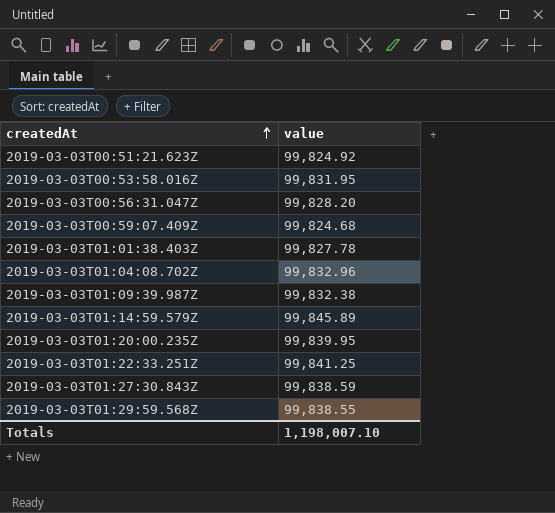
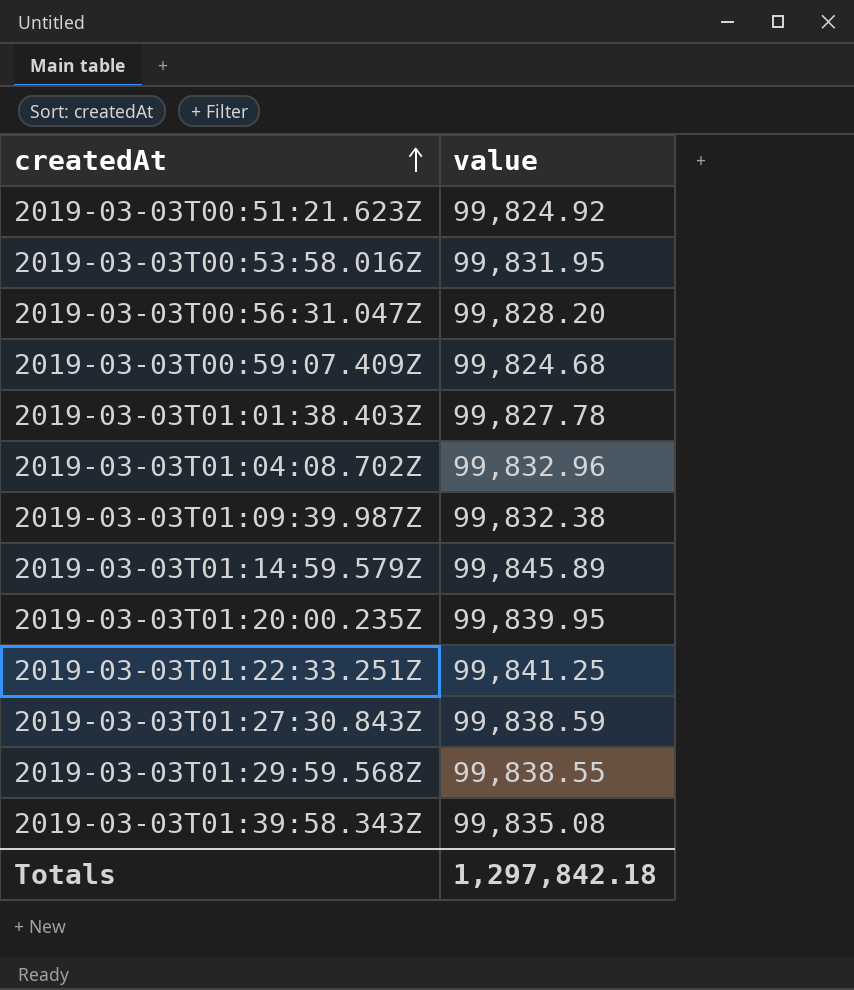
row 2019-03-03T01:39:58.343Z: none -> 99,835.08
Totals | value: 1,198,007.10 -> 1,297,842.18

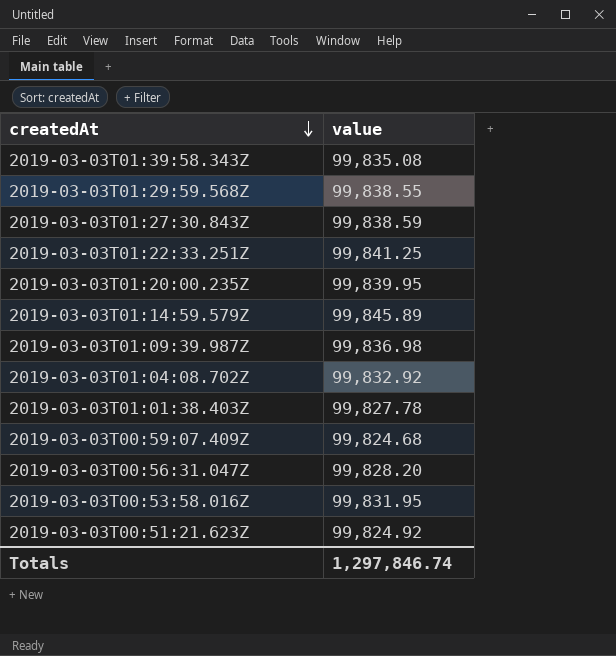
row order: createdAt ascending -> createdAt descending
2019-03-03T01:09:39.987Z | value: 99,832.38 -> 99,836.98
2019-03-03T01:04:08.702Z | value: 99,832.96 -> 99,832.92
Totals | value: 1,297,842.18 -> 1,297,846.74

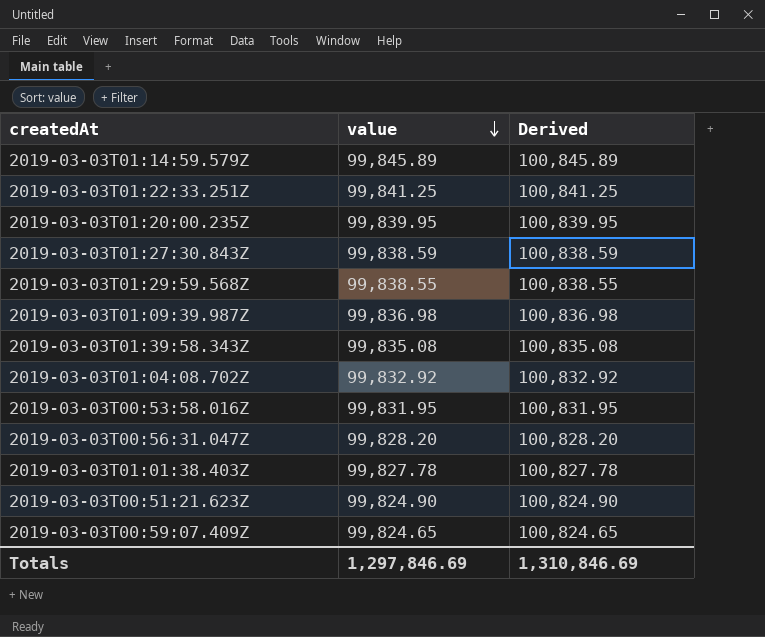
row order: createdAt descending -> value descending
column Derived | formula: none -> [value] + 1000
2019-03-03T00:51:21.623Z | value: 99,824.92 -> 99,824.90
2019-03-03T00:59:07.409Z | value: 99,824.68 -> 99,824.65
Totals | value: 1,297,846.74 -> 1,297,846.69

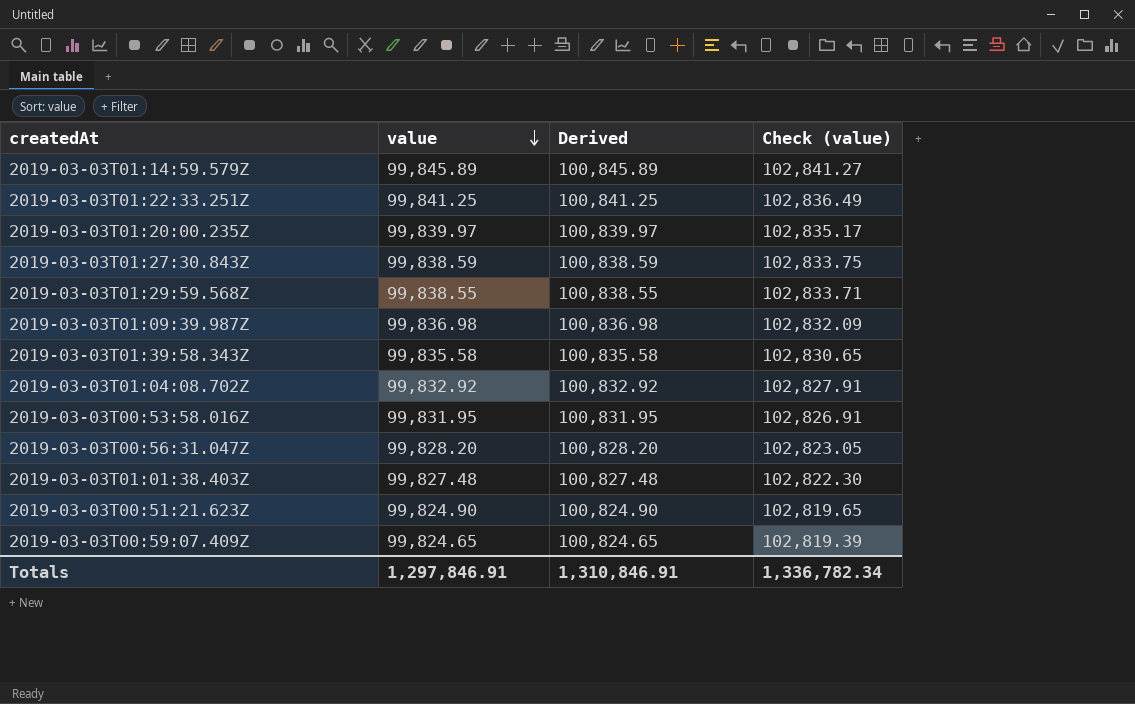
column Check (value) | formula: none -> [value] * 1.03
2019-03-03T01:20:00.235Z | value: 99,839.95 -> 99,839.97
2019-03-03T01:20:00.235Z | Derived: 100,839.95 -> 100,839.97
2019-03-03T01:39:58.343Z | value: 99,835.08 -> 99,835.58
2019-03-03T01:39:58.343Z | Derived: 100,835.08 -> 100,835.58
2019-03-03T01:01:38.403Z | value: 99,827.78 -> 99,827.48
2019-03-03T01:01:38.403Z | Derived: 100,827.78 -> 100,827.48
Totals | value: 1,297,846.69 -> 1,297,846.91
Totals | Derived: 1,310,846.69 -> 1,310,846.91

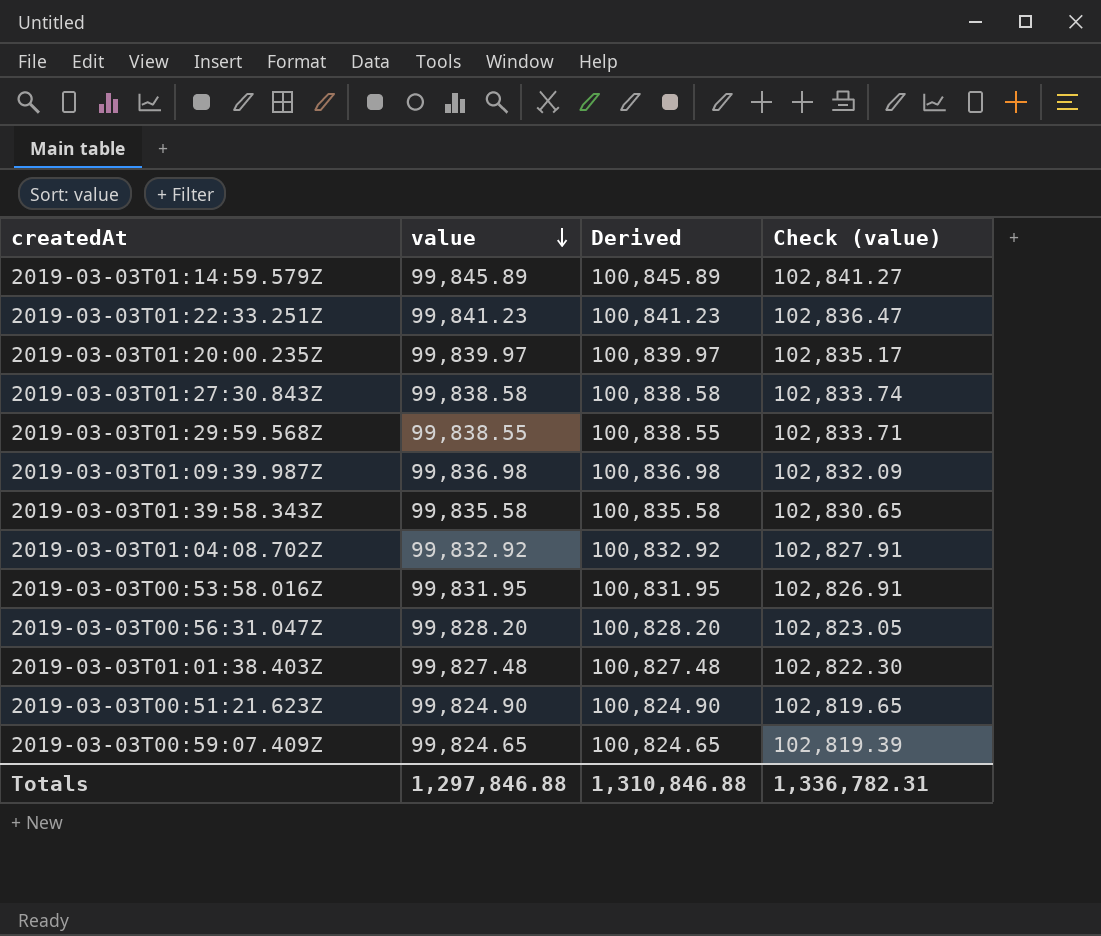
2019-03-03T01:22:33.251Z | value: 99,841.25 -> 99,841.23
2019-03-03T01:22:33.251Z | Derived: 100,841.25 -> 100,841.23
2019-03-03T01:22:33.251Z | Check (value): 102,836.49 -> 102,836.47
2019-03-03T01:27:30.843Z | value: 99,838.59 -> 99,838.58
2019-03-03T01:27:30.843Z | Derived: 100,838.59 -> 100,838.58
2019-03-03T01:27:30.843Z | Check (value): 102,833.75 -> 102,833.74
Totals | value: 1,297,846.91 -> 1,297,846.88
Totals | Derived: 1,310,846.91 -> 1,310,846.88
Totals | Check (value): 1,336,782.34 -> 1,336,782.31

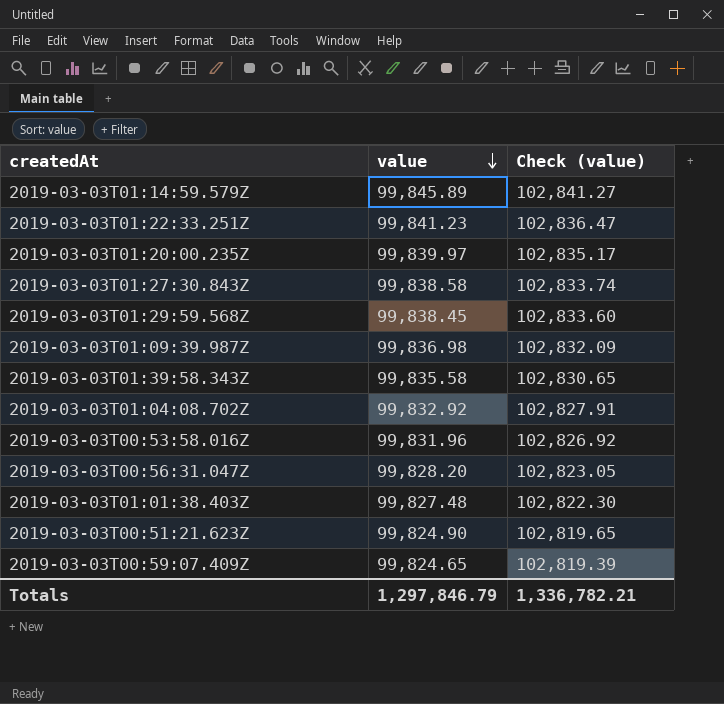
column Derived | formula: [value] + 1000 -> none
2019-03-03T01:29:59.568Z | value: 99,838.55 -> 99,838.45
2019-03-03T01:29:59.568Z | Check (value): 102,833.71 -> 102,833.60
2019-03-03T00:53:58.016Z | value: 99,831.95 -> 99,831.96
2019-03-03T00:53:58.016Z | Check (value): 102,826.91 -> 102,826.92
Totals | value: 1,297,846.88 -> 1,297,846.79
Totals | Check (value): 1,336,782.31 -> 1,336,782.21

